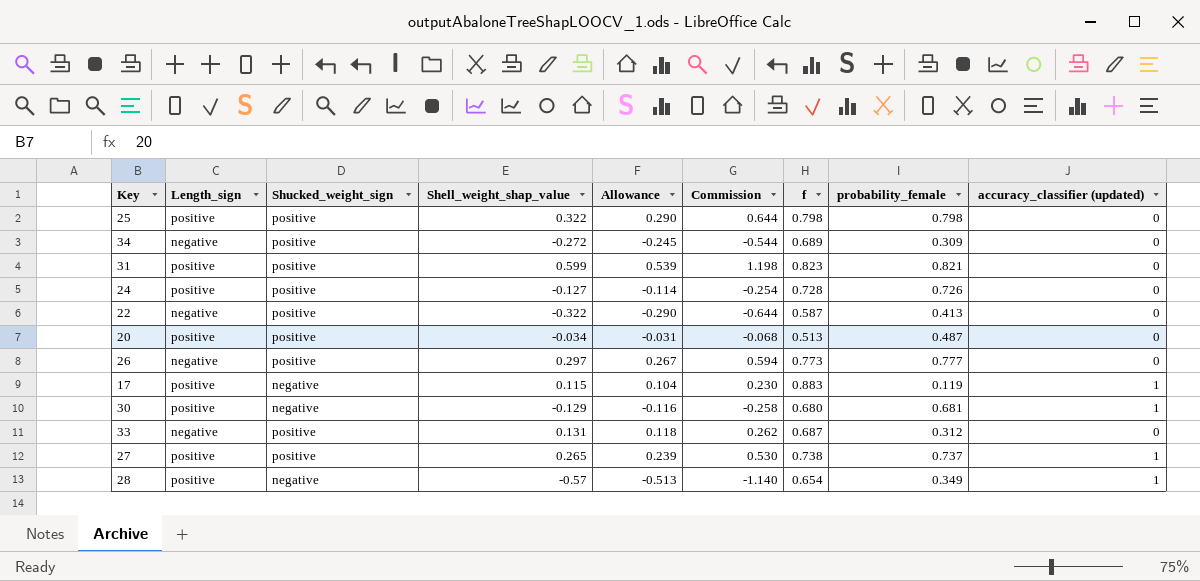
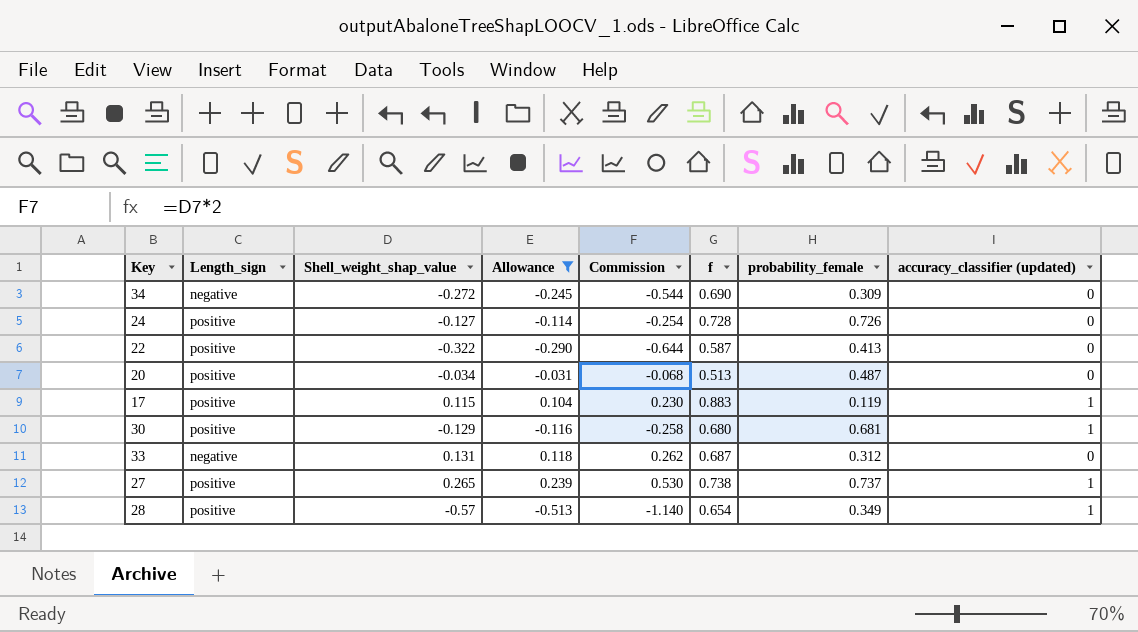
filter: none -> Allowance <= 0.239
column Shucked_weight_sign | position: 3 -> none
34 | f: 0.689 -> 0.690
22 | Length_sign: negative -> positive

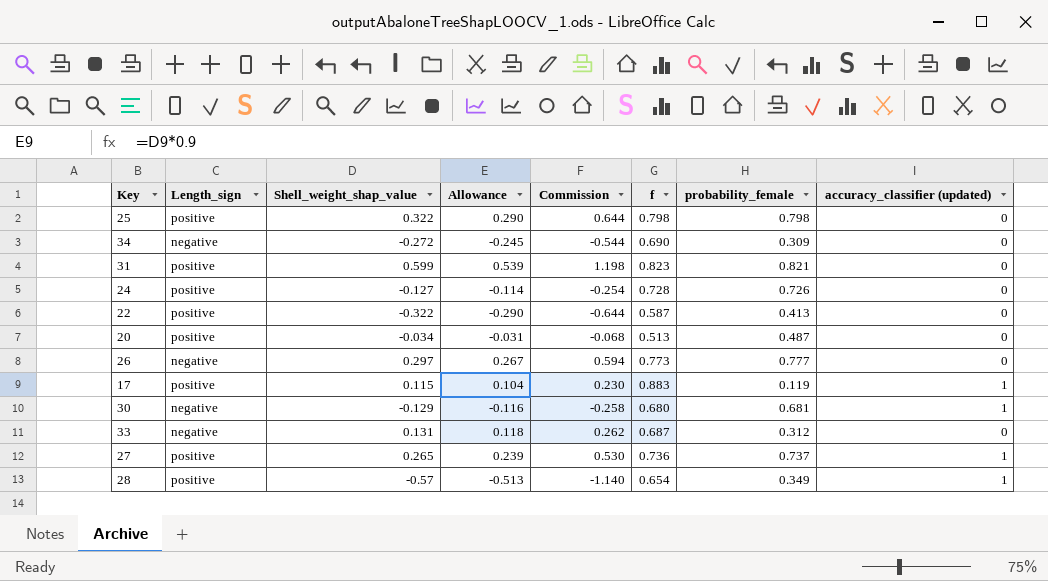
filter: Allowance <= 0.239 -> none
30 | Length_sign: positive -> negative
27 | f: 0.738 -> 0.736

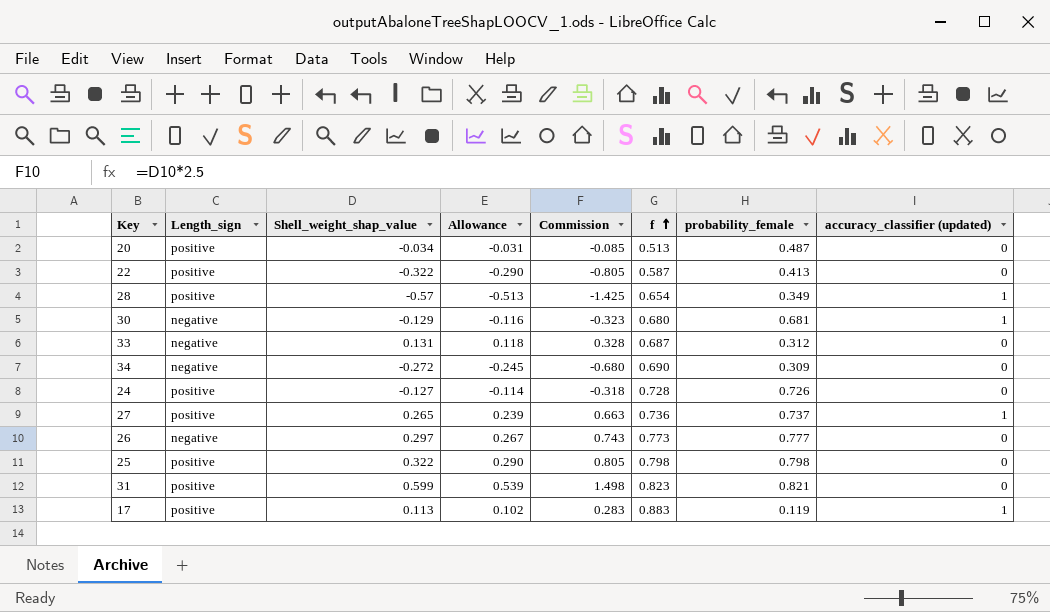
row order: none -> f ascending
column Commission | formula: [Shell_weight_shap_value] * 2 -> [Shell_weight_shap_value] * 2.5
17 | Shell_weight_shap_value: 0.115 -> 0.113
17 | Allowance: 0.104 -> 0.102

